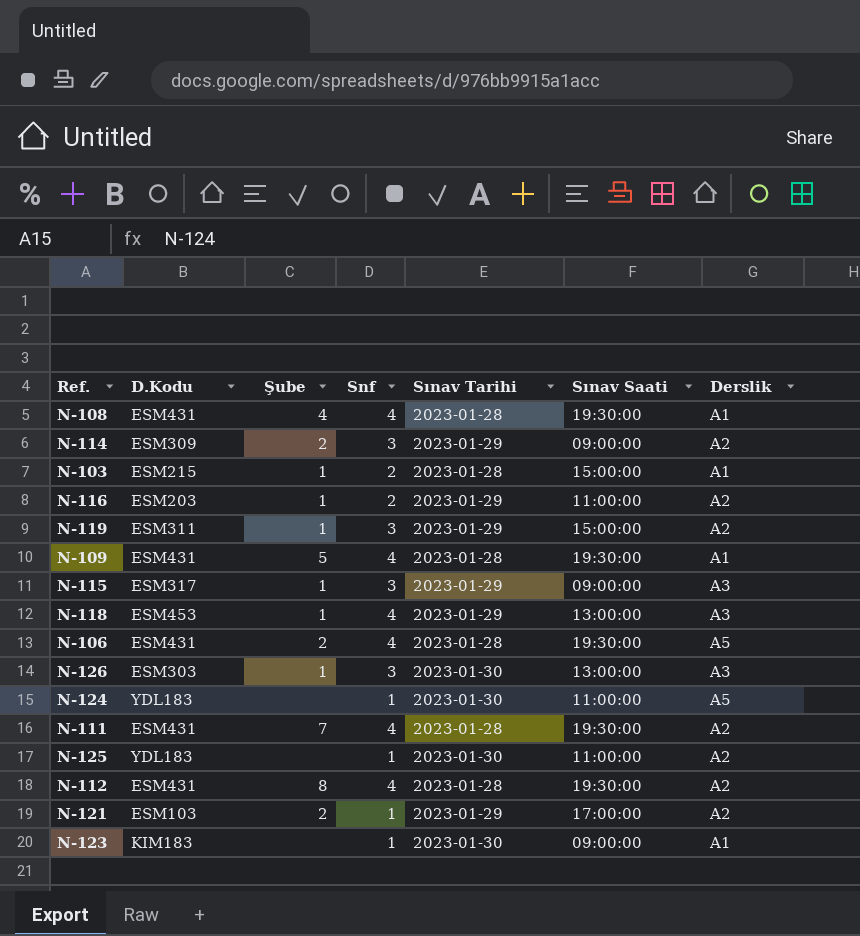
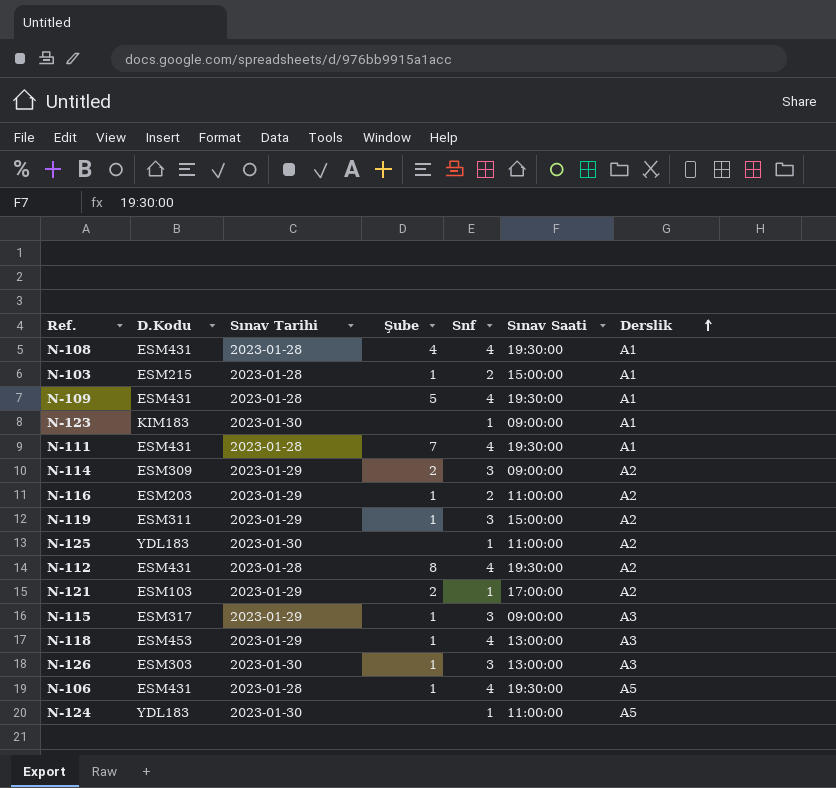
row order: none -> Derslik ascending
column Sınav Tarihi | position: 5 -> 3
N-111 | Derslik: A2 -> A1
N-106 | Şube: 2 -> 1

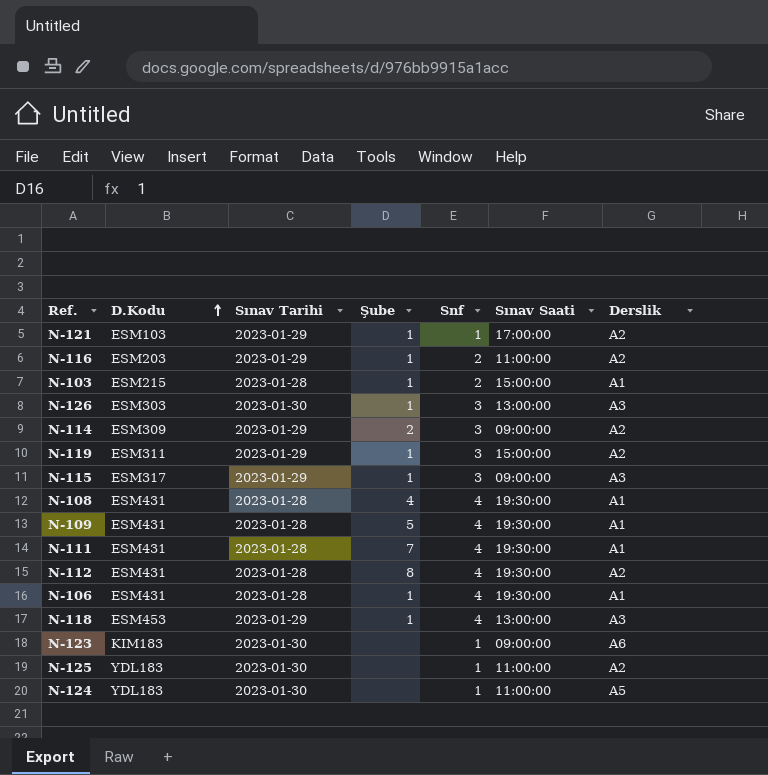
row order: Derslik ascending -> D.Kodu ascending
N-121 | Şube: 2 -> 1
N-106 | Derslik: A5 -> A1
N-123 | Derslik: A1 -> A6

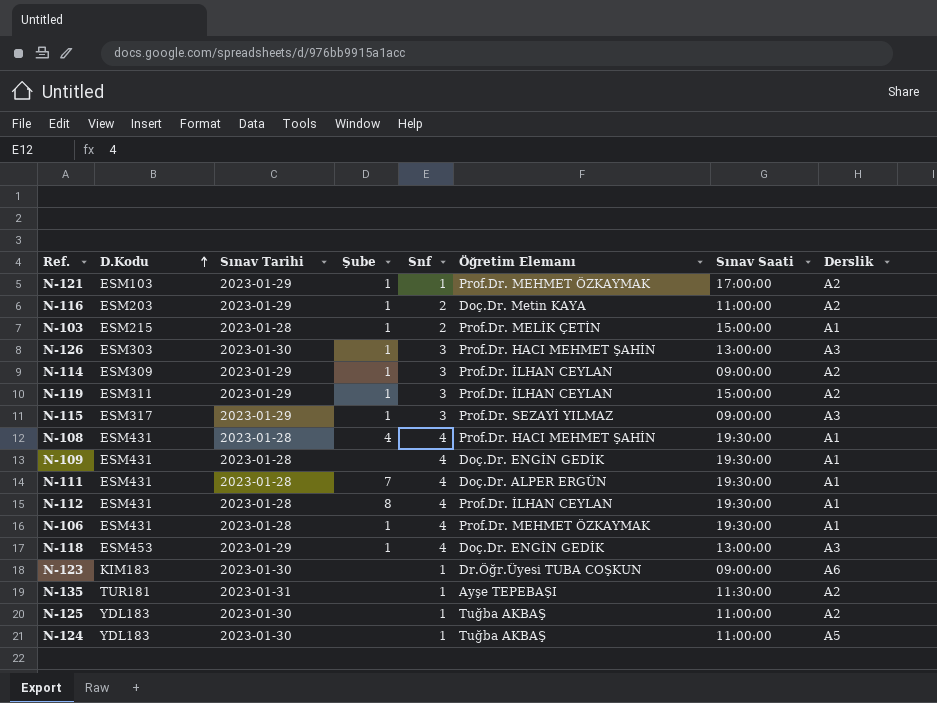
column Öğretim Elemanı | position: none -> 6
N-114 | Şube: 2 -> 1
N-109 | Şube: 5 -> none
N-112 | Derslik: A2 -> A1
row N-135: none -> TUR181 | 2023-01-31 | none | 1 | Ayşe TEPEBAŞI | 11:30:00 | A2

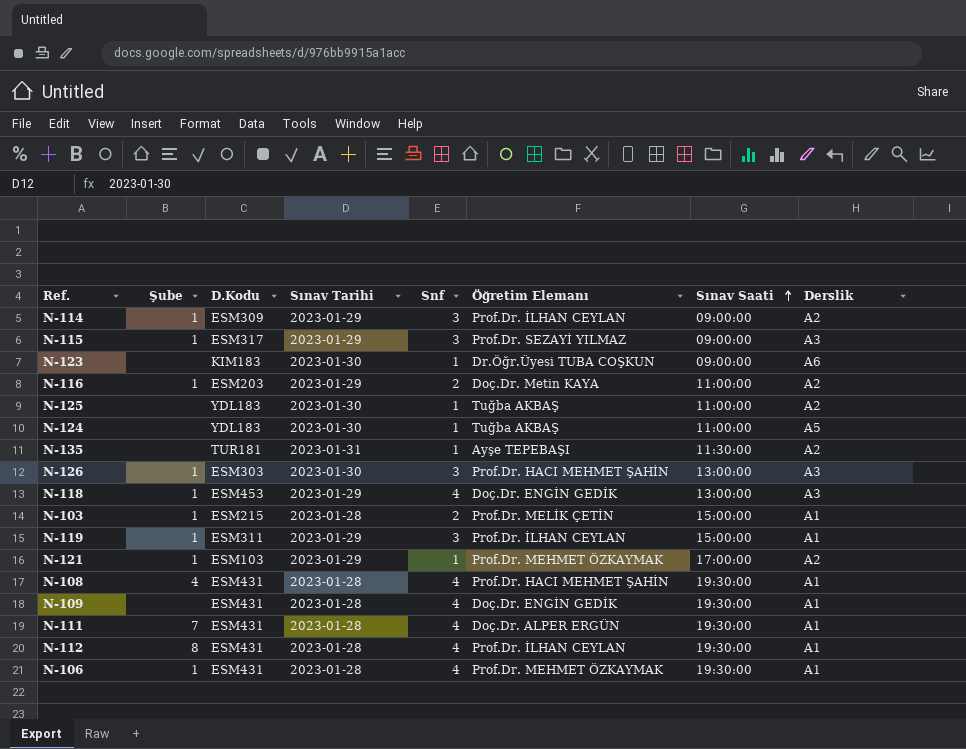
row order: D.Kodu ascending -> Sınav Saati ascending
column Şube | position: 4 -> 2
N-119 | Derslik: A2 -> A1

